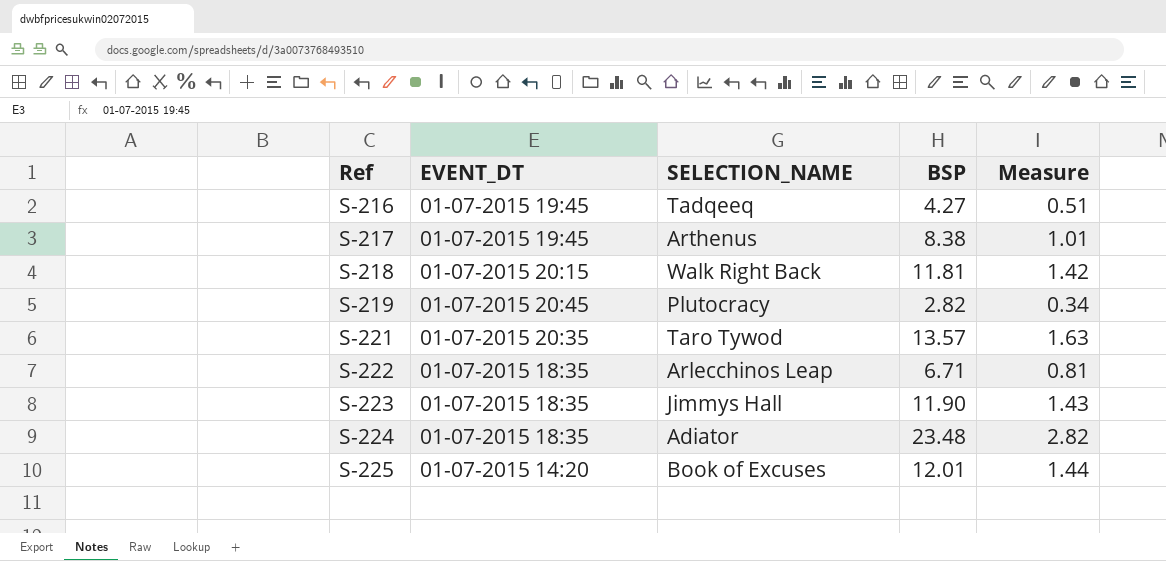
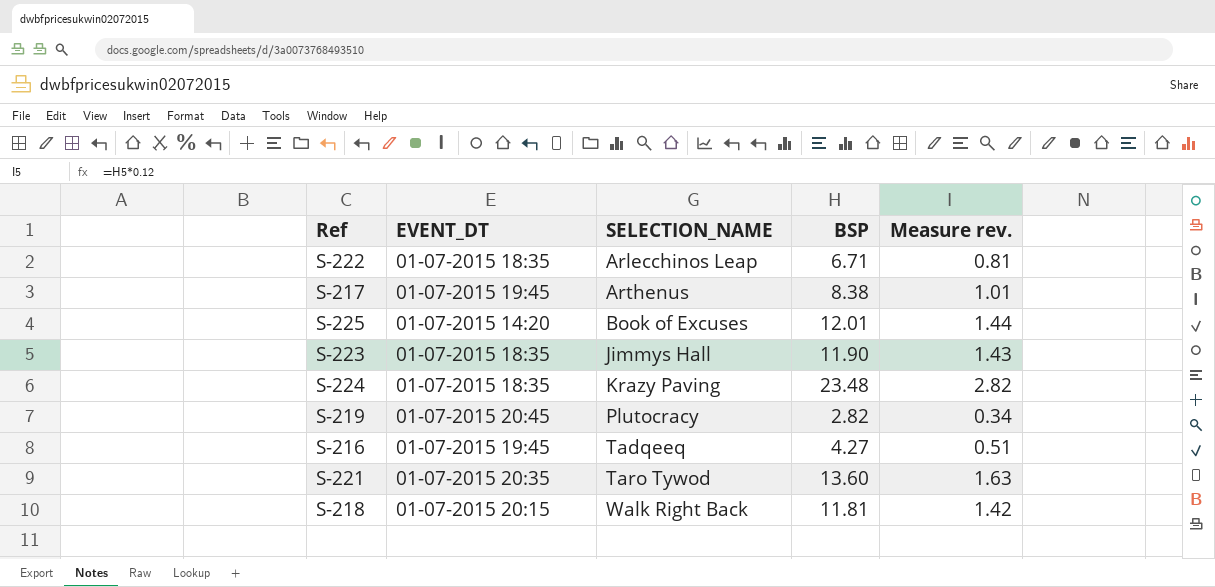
row order: Ref ascending -> SELECTION_NAME ascending
column name: Measure -> Measure rev.
S-224 | SELECTION_NAME: Adiator -> Krazy Paving
S-221 | BSP: 13.57 -> 13.60

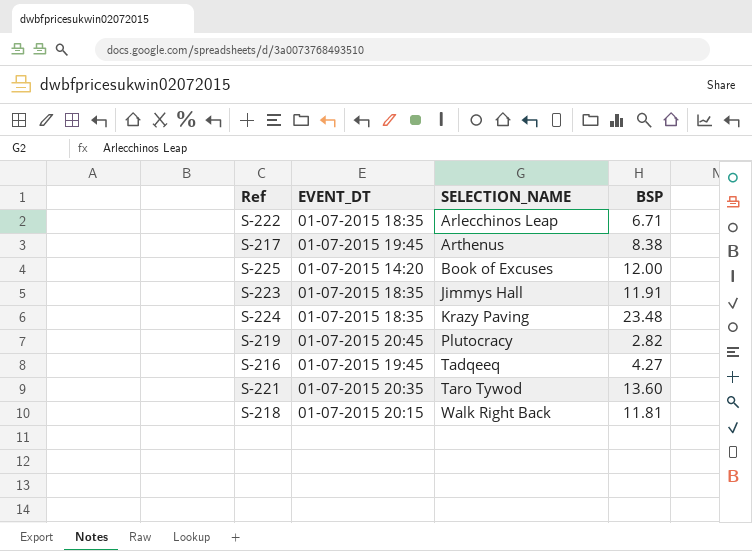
column Measure rev. | formula: [BSP] * 0.12 -> none
S-225 | BSP: 12.01 -> 12.00
S-223 | BSP: 11.90 -> 11.91

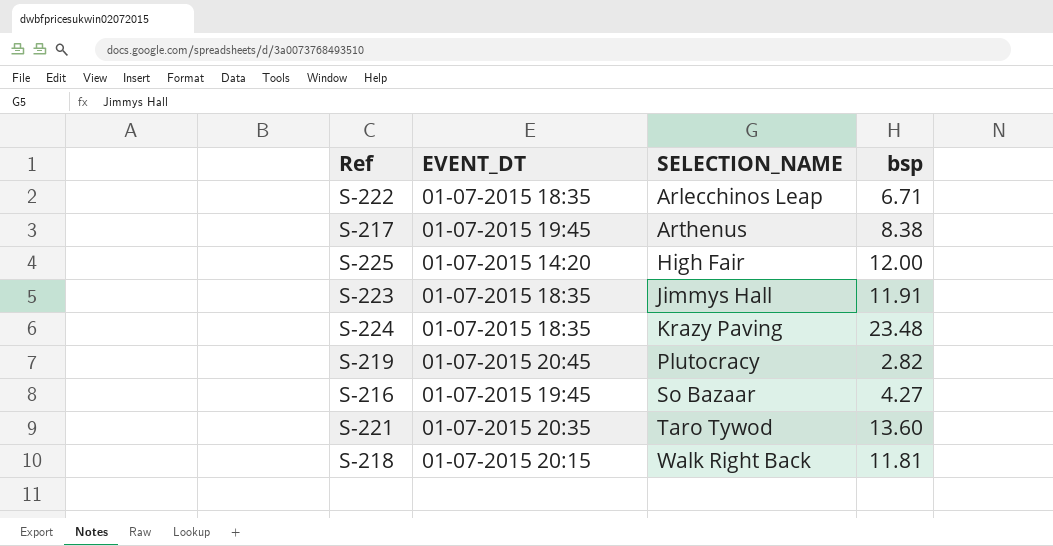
column name: BSP -> bsp
S-225 | SELECTION_NAME: Book of Excuses -> High Fair
S-216 | SELECTION_NAME: Tadqeeq -> So Bazaar

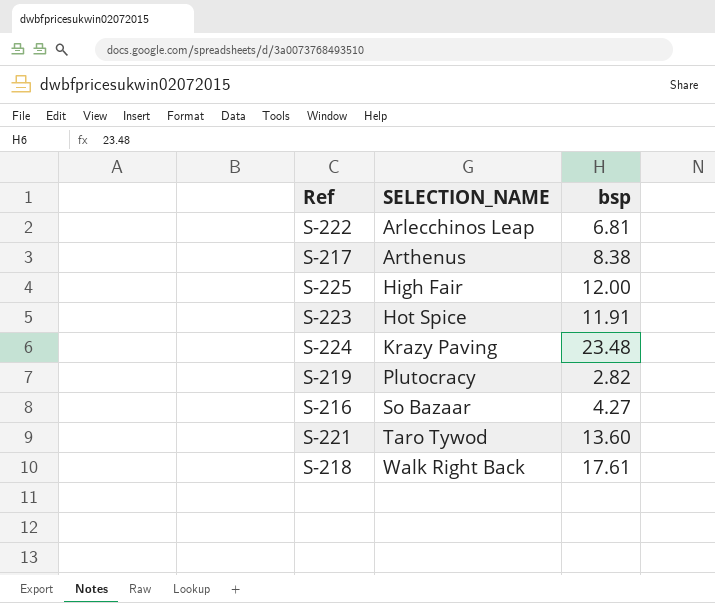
column EVENT_DT | position: 2 -> none
S-222 | bsp: 6.71 -> 6.81
S-223 | SELECTION_NAME: Jimmys Hall -> Hot Spice
S-218 | bsp: 11.81 -> 17.61

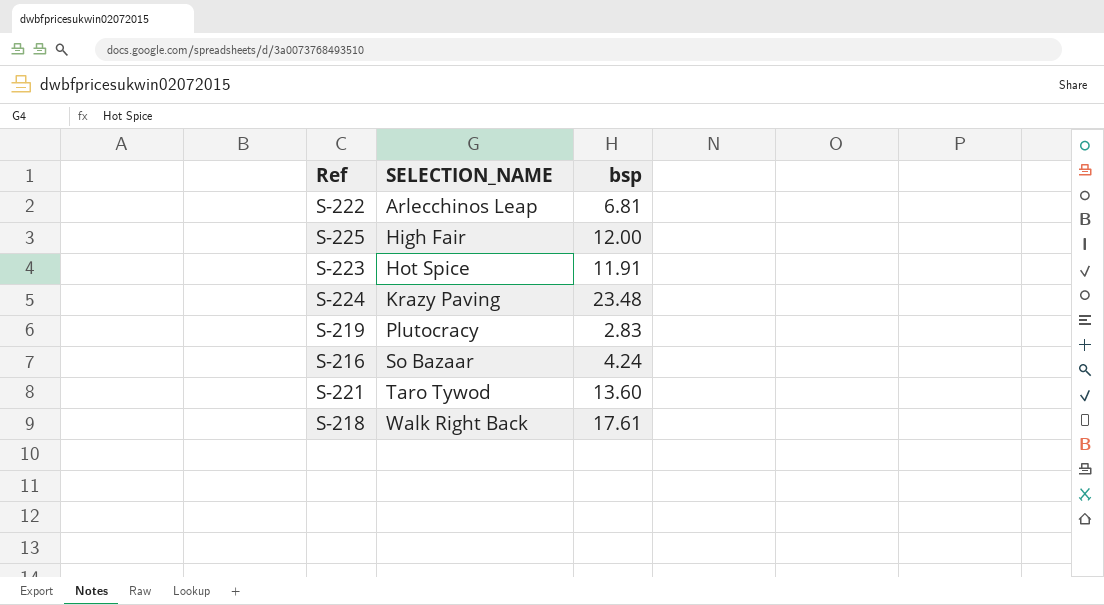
row S-217: Arthenus | 8.38 -> none
S-219 | bsp: 2.82 -> 2.83
S-216 | bsp: 4.27 -> 4.24

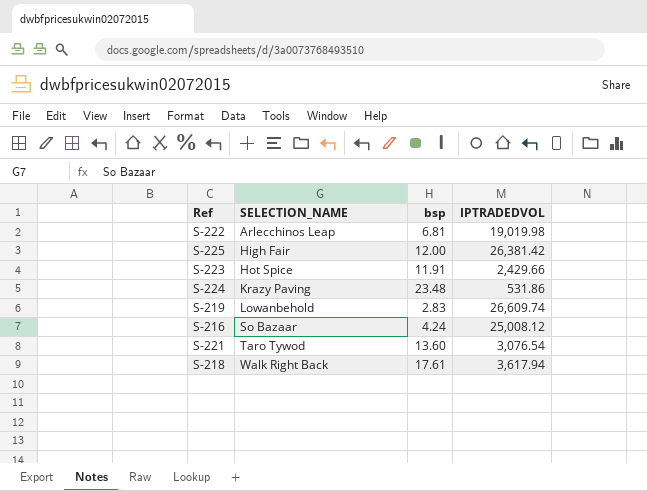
column IPTRADEDVOL | position: none -> 4
S-219 | SELECTION_NAME: Plutocracy -> Lowanbehold

